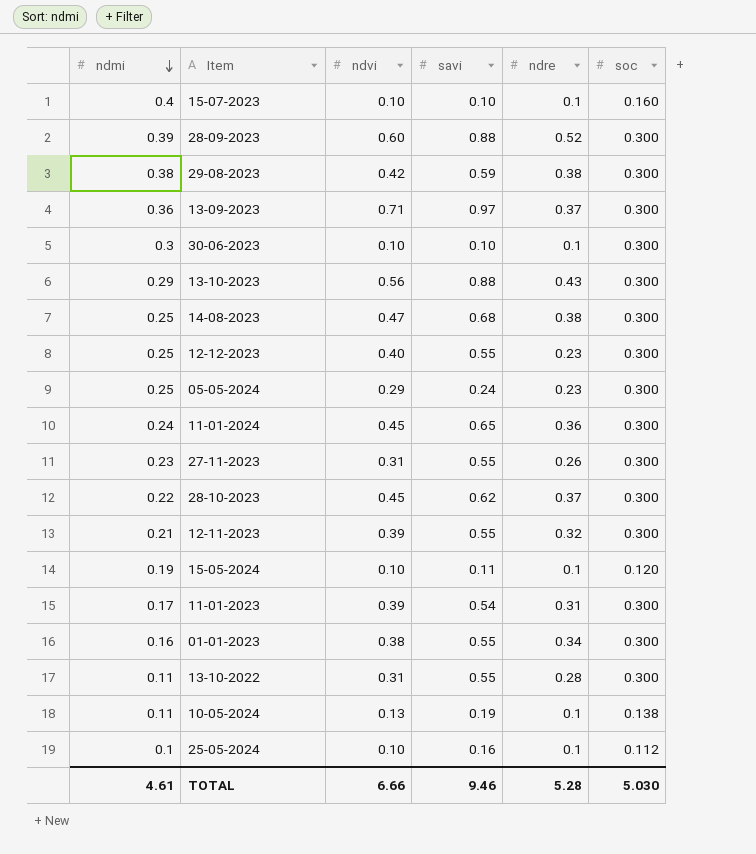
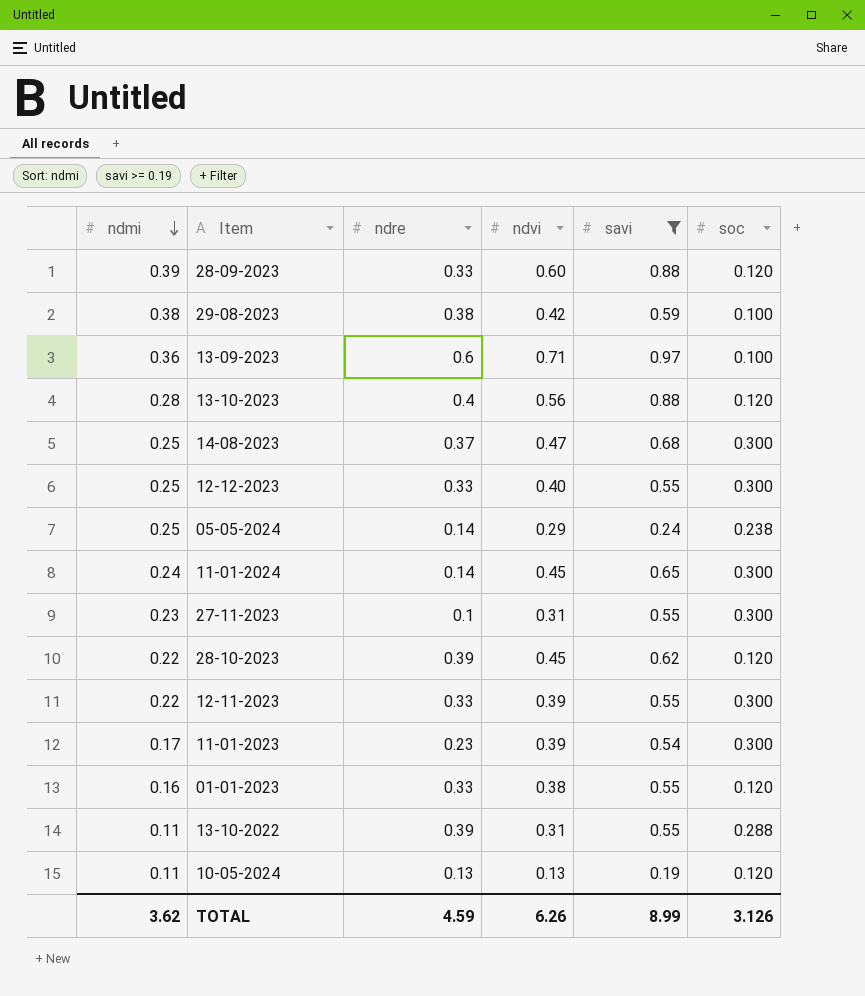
filter: none -> savi >= 0.19
column ndre | position: 5 -> 3
28-09-2023 | ndre: 0.52 -> 0.33
28-09-2023 | soc: 0.300 -> 0.120
29-08-2023 | soc: 0.300 -> 0.100
13-09-2023 | ndre: 0.37 -> 0.6
13-09-2023 | soc: 0.300 -> 0.100
13-10-2023 | ndmi: 0.29 -> 0.28
13-10-2023 | ndre: 0.43 -> 0.4
13-10-2023 | soc: 0.300 -> 0.120
14-08-2023 | ndre: 0.38 -> 0.37
12-12-2023 | ndre: 0.23 -> 0.33
05-05-2024 | ndre: 0.23 -> 0.14
05-05-2024 | soc: 0.300 -> 0.238
11-01-2024 | ndre: 0.36 -> 0.14
27-11-2023 | ndre: 0.26 -> 0.1
28-10-2023 | ndre: 0.37 -> 0.39
28-10-2023 | soc: 0.300 -> 0.120
12-11-2023 | ndmi: 0.21 -> 0.22
12-11-2023 | ndre: 0.32 -> 0.33
11-01-2023 | ndre: 0.31 -> 0.23
01-01-2023 | ndre: 0.34 -> 0.33
01-01-2023 | soc: 0.300 -> 0.120
13-10-2022 | ndre: 0.28 -> 0.39
13-10-2022 | soc: 0.300 -> 0.288
10-05-2024 | ndre: 0.1 -> 0.13
10-05-2024 | soc: 0.138 -> 0.120
TOTAL | ndmi: 4.61 -> 3.62
TOTAL | ndre: 5.28 -> 4.59
TOTAL | ndvi: 6.66 -> 6.26
TOTAL | savi: 9.46 -> 8.99
TOTAL | soc: 5.030 -> 3.126

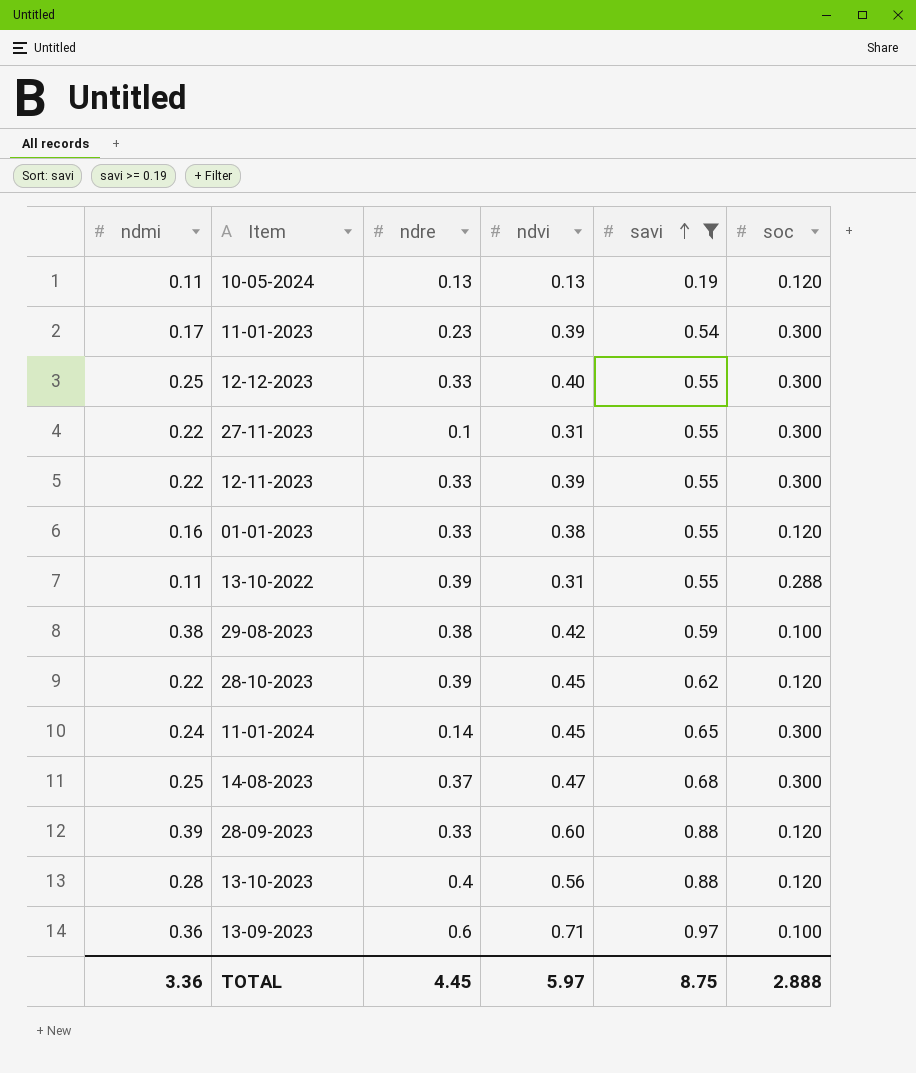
row order: ndmi descending -> savi ascending
row 05-05-2024: 0.25 | 0.14 | 0.29 | 0.24 | 0.238 -> none
27-11-2023 | ndmi: 0.23 -> 0.22
TOTAL | ndmi: 3.62 -> 3.36
TOTAL | ndre: 4.59 -> 4.45
TOTAL | ndvi: 6.26 -> 5.97
TOTAL | savi: 8.99 -> 8.75
TOTAL | soc: 3.126 -> 2.888

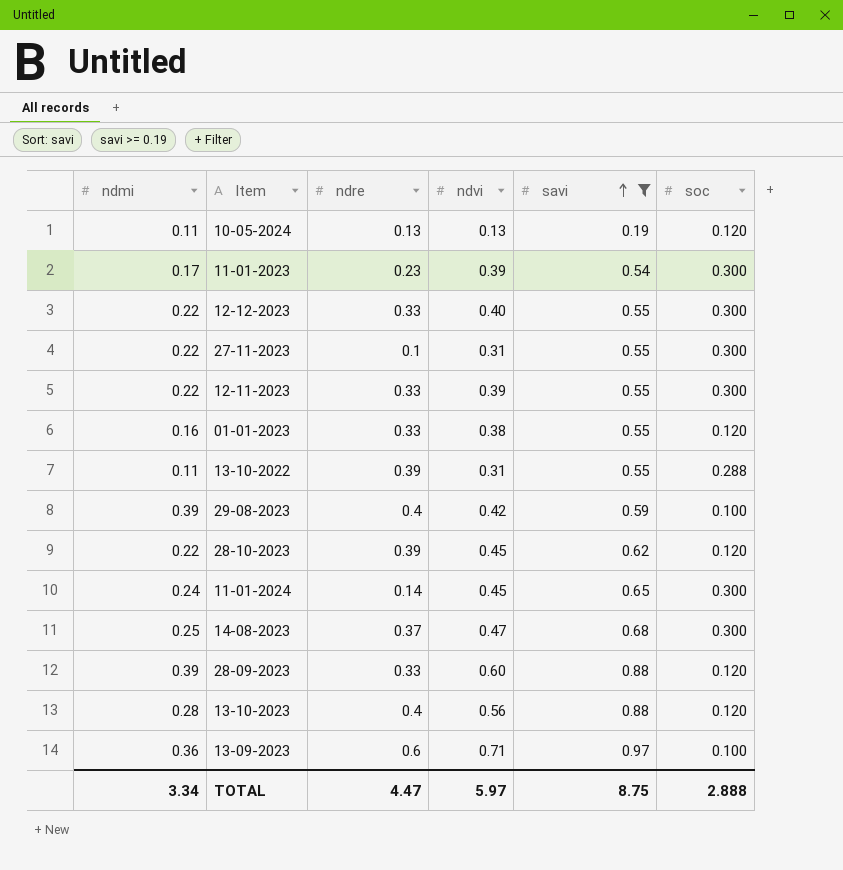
12-12-2023 | ndmi: 0.25 -> 0.22
29-08-2023 | ndmi: 0.38 -> 0.39
29-08-2023 | ndre: 0.38 -> 0.4
TOTAL | ndmi: 3.36 -> 3.34
TOTAL | ndre: 4.45 -> 4.47

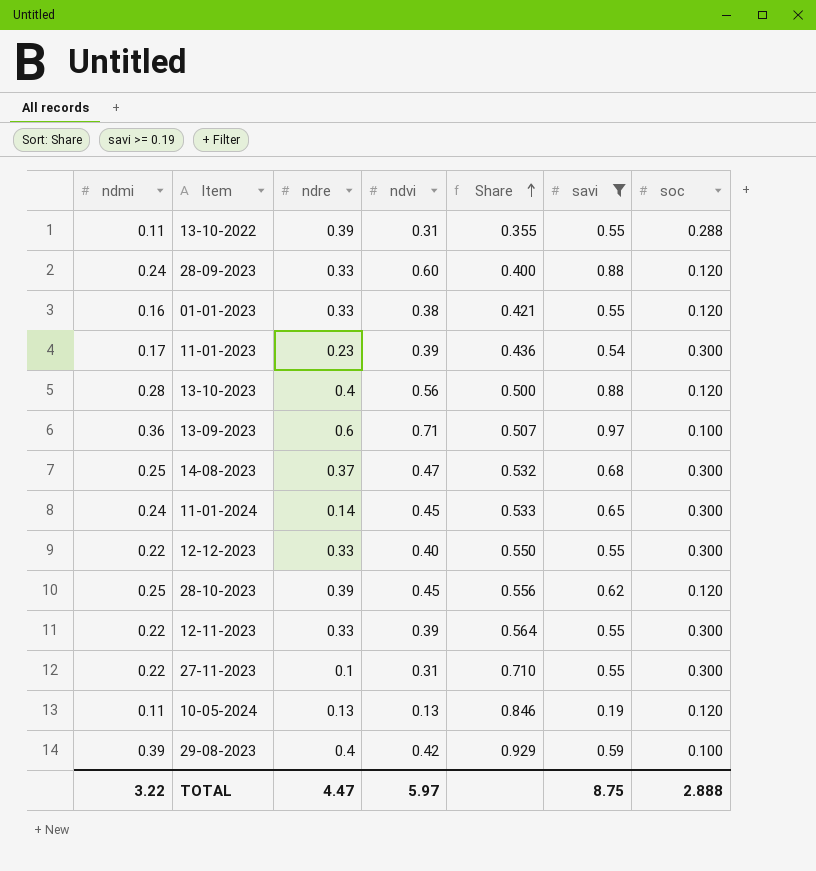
row order: savi ascending -> Share ascending
column Share | formula: none -> [ndmi] / [ndvi]
28-09-2023 | ndmi: 0.39 -> 0.24
28-10-2023 | ndmi: 0.22 -> 0.25
TOTAL | ndmi: 3.34 -> 3.22

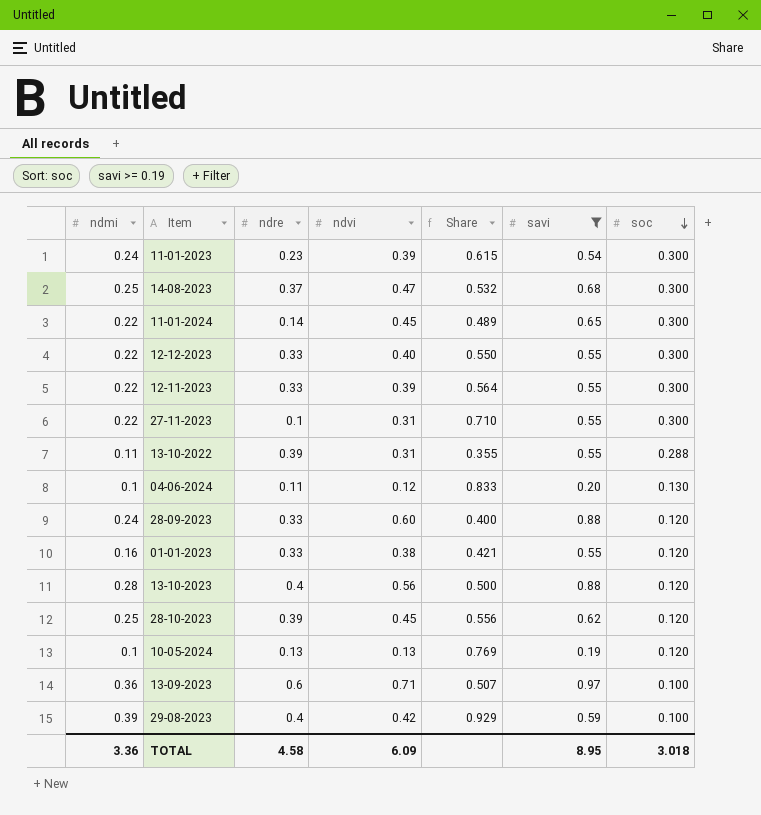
row order: Share ascending -> soc descending
11-01-2023 | ndmi: 0.17 -> 0.24
11-01-2023 | Share: 0.436 -> 0.615
11-01-2024 | ndmi: 0.24 -> 0.22
11-01-2024 | Share: 0.533 -> 0.489
row 04-06-2024: none -> 0.1 | 0.11 | 0.12 | 0.833 | 0.20 | 0.130
10-05-2024 | ndmi: 0.11 -> 0.1
10-05-2024 | Share: 0.846 -> 0.769
TOTAL | ndmi: 3.22 -> 3.36
TOTAL | ndre: 4.47 -> 4.58
TOTAL | ndvi: 5.97 -> 6.09
TOTAL | savi: 8.75 -> 8.95
TOTAL | soc: 2.888 -> 3.018

